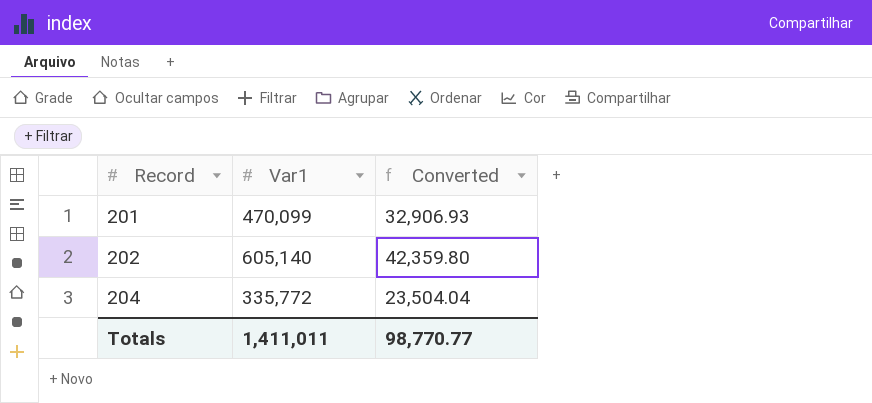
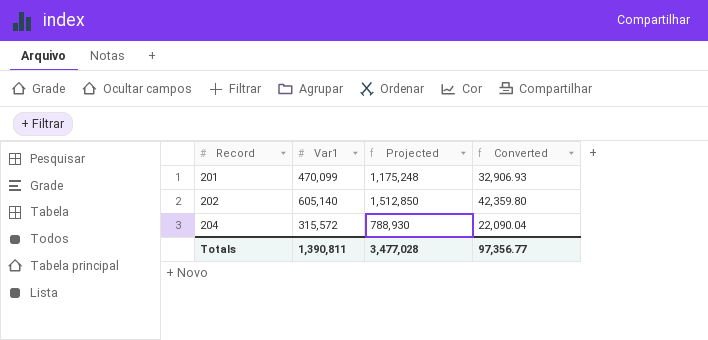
column Projected | formula: none -> [Var1] * 2.5
204 | Var1: 335,772 -> 315,572
204 | Converted: 23,504.04 -> 22,090.04
Totals | Var1: 1,411,011 -> 1,390,811
Totals | Converted: 98,770.77 -> 97,356.77

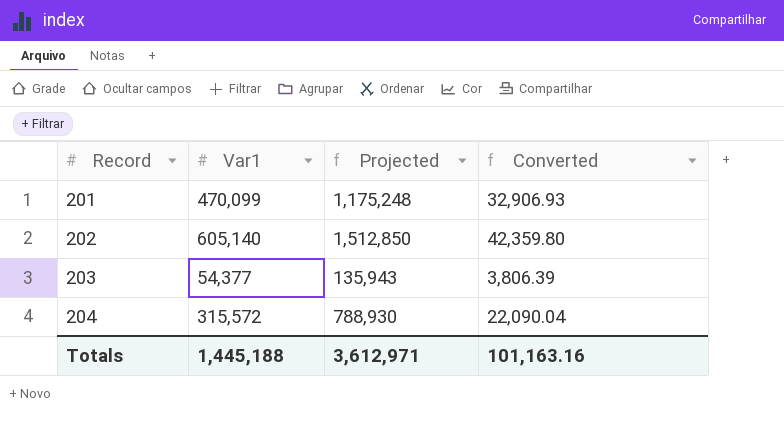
row 203: none -> 54,377 | 135,943 | 3,806.39
Totals | Var1: 1,390,811 -> 1,445,188
Totals | Projected: 3,477,028 -> 3,612,971
Totals | Converted: 97,356.77 -> 101,163.16

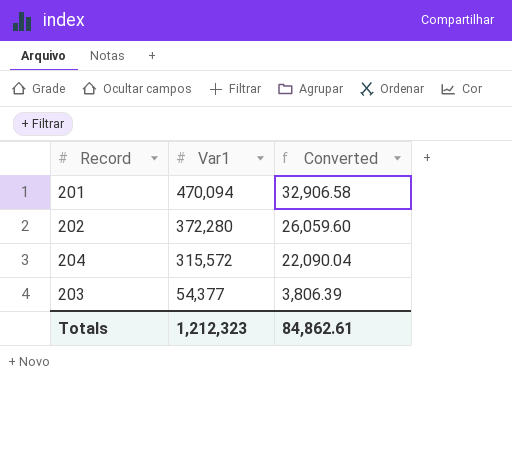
row order: Record ascending -> Var1 descending
column Projected | formula: [Var1] * 2.5 -> none
201 | Var1: 470,099 -> 470,094
201 | Converted: 32,906.93 -> 32,906.58
202 | Var1: 605,140 -> 372,280
202 | Converted: 42,359.80 -> 26,059.60
Totals | Var1: 1,445,188 -> 1,212,323
Totals | Converted: 101,163.16 -> 84,862.61

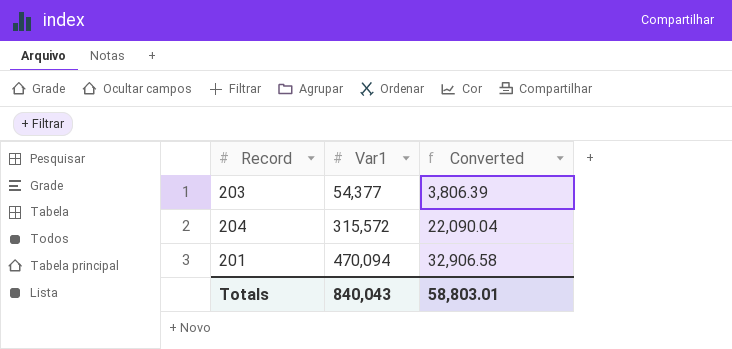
row order: Var1 descending -> Var1 ascending
row 202: 372,280 | 26,059.60 -> none
Totals | Var1: 1,212,323 -> 840,043
Totals | Converted: 84,862.61 -> 58,803.01

